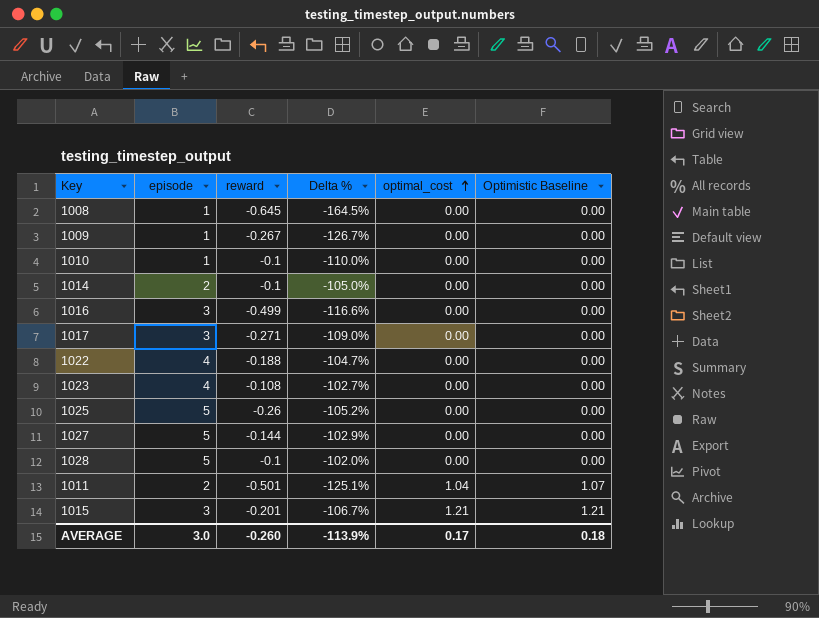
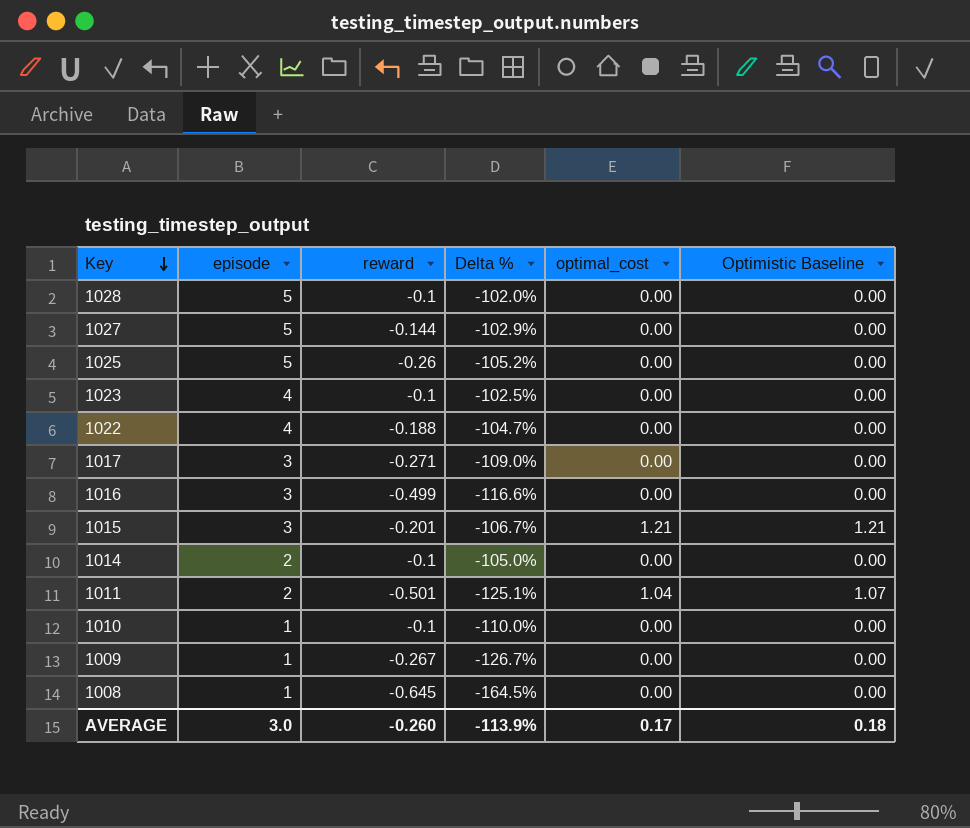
row order: optimal_cost ascending -> Key descending
1023 | reward: -0.108 -> -0.1
1023 | Delta %: -102.7% -> -102.5%

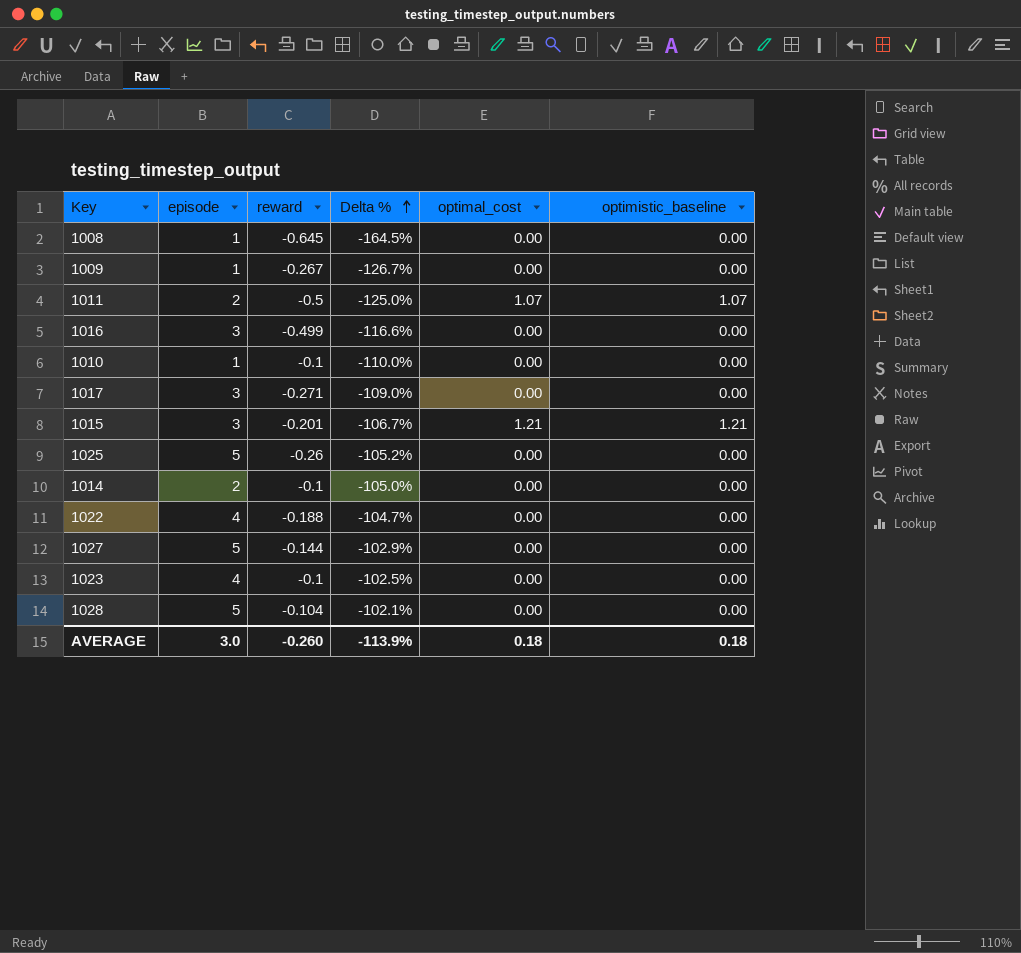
row order: Key descending -> Delta % ascending
column name: Optimistic Baseline -> optimistic_baseline
1011 | reward: -0.501 -> -0.5
1011 | Delta %: -125.1% -> -125.0%
1011 | optimal_cost: 1.04 -> 1.07
1028 | reward: -0.1 -> -0.104
1028 | Delta %: -102.0% -> -102.1%
AVERAGE | optimal_cost: 0.17 -> 0.18

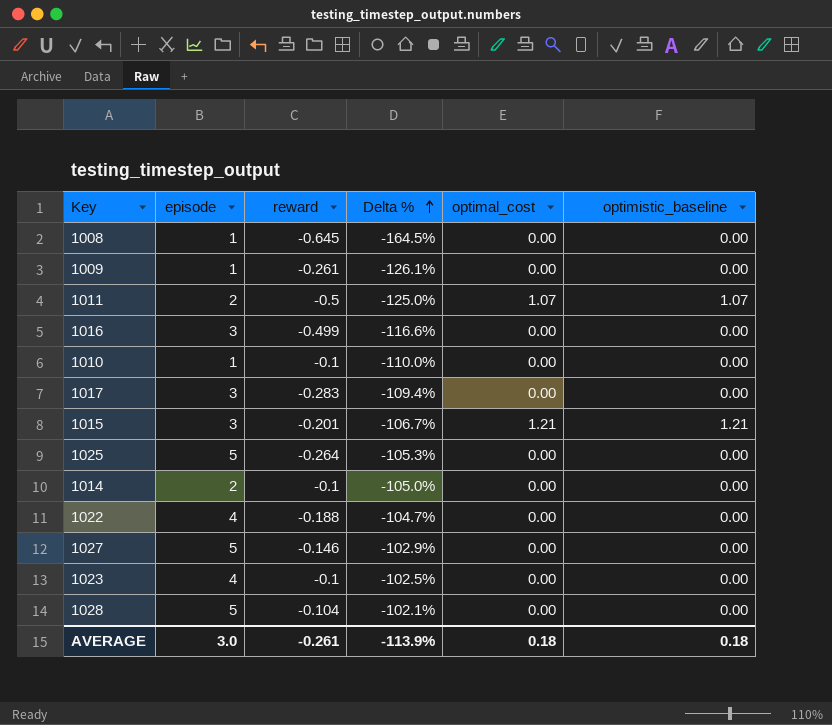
1009 | reward: -0.267 -> -0.261
1009 | Delta %: -126.7% -> -126.1%
1017 | reward: -0.271 -> -0.283
1017 | Delta %: -109.0% -> -109.4%
1025 | reward: -0.26 -> -0.264
1025 | Delta %: -105.2% -> -105.3%
1027 | reward: -0.144 -> -0.146
AVERAGE | reward: -0.260 -> -0.261

